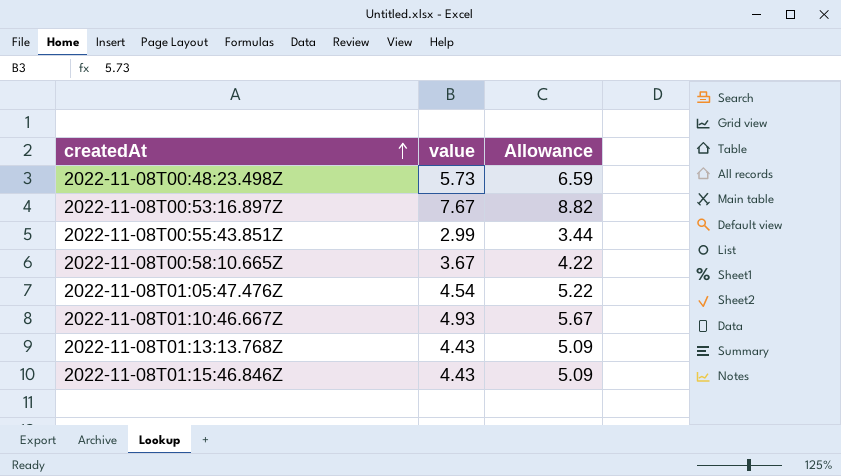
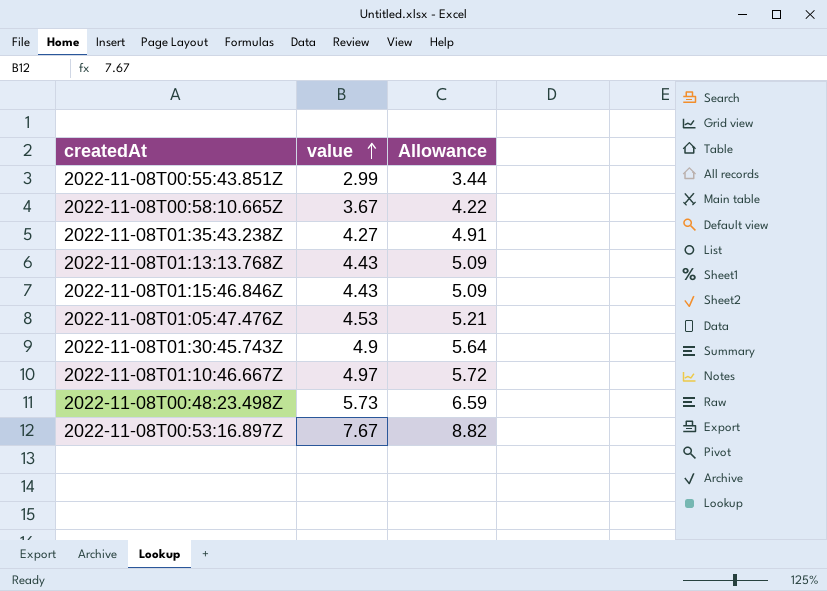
row order: createdAt ascending -> value ascending
row 2022-11-08T01:35:43.238Z: none -> 4.27 | 4.91
2022-11-08T01:05:47.476Z | value: 4.54 -> 4.53
2022-11-08T01:05:47.476Z | Allowance: 5.22 -> 5.21
row 2022-11-08T01:30:45.743Z: none -> 4.9 | 5.64
2022-11-08T01:10:46.667Z | value: 4.93 -> 4.97
2022-11-08T01:10:46.667Z | Allowance: 5.67 -> 5.72

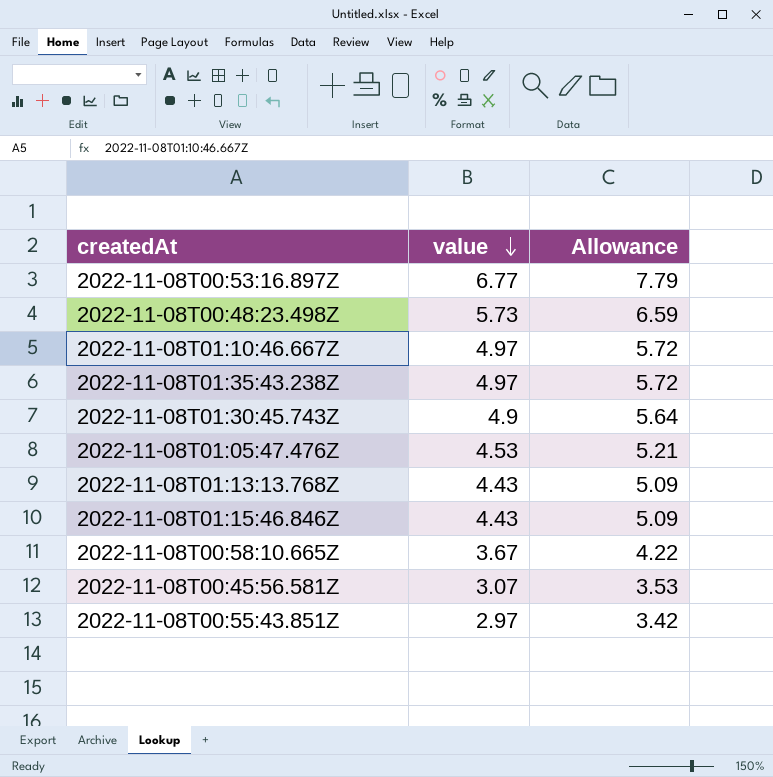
row order: value ascending -> value descending
2022-11-08T00:53:16.897Z | value: 7.67 -> 6.77
2022-11-08T00:53:16.897Z | Allowance: 8.82 -> 7.79
2022-11-08T01:35:43.238Z | value: 4.27 -> 4.97
2022-11-08T01:35:43.238Z | Allowance: 4.91 -> 5.72
row 2022-11-08T00:45:56.581Z: none -> 3.07 | 3.53
2022-11-08T00:55:43.851Z | value: 2.99 -> 2.97
2022-11-08T00:55:43.851Z | Allowance: 3.44 -> 3.42

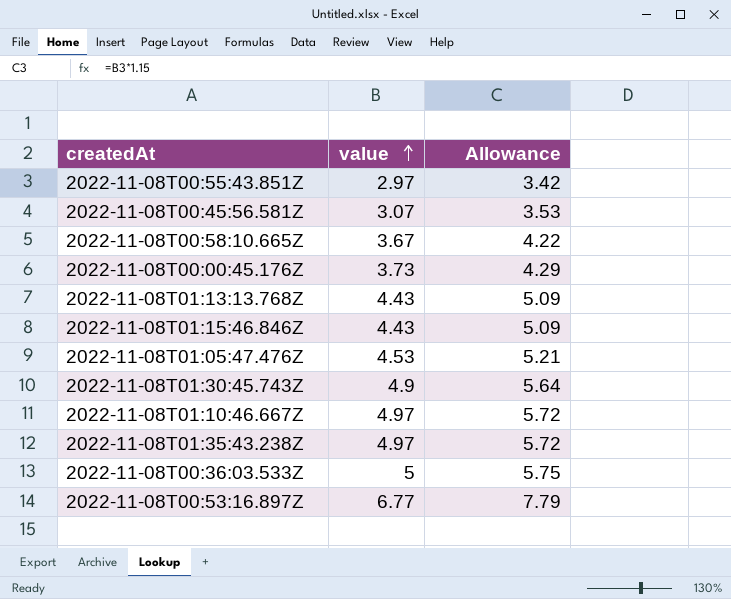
row order: value descending -> value ascending
row 2022-11-08T00:48:23.498Z: 5.73 | 6.59 -> none
row 2022-11-08T00:00:45.176Z: none -> 3.73 | 4.29
row 2022-11-08T00:36:03.533Z: none -> 5 | 5.75

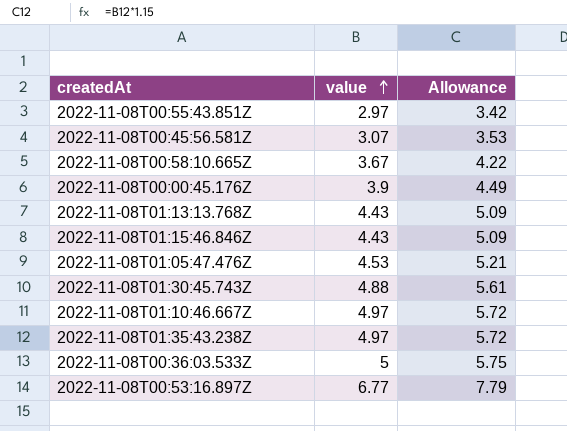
2022-11-08T00:00:45.176Z | value: 3.73 -> 3.9
2022-11-08T00:00:45.176Z | Allowance: 4.29 -> 4.49
2022-11-08T01:30:45.743Z | value: 4.9 -> 4.88
2022-11-08T01:30:45.743Z | Allowance: 5.64 -> 5.61

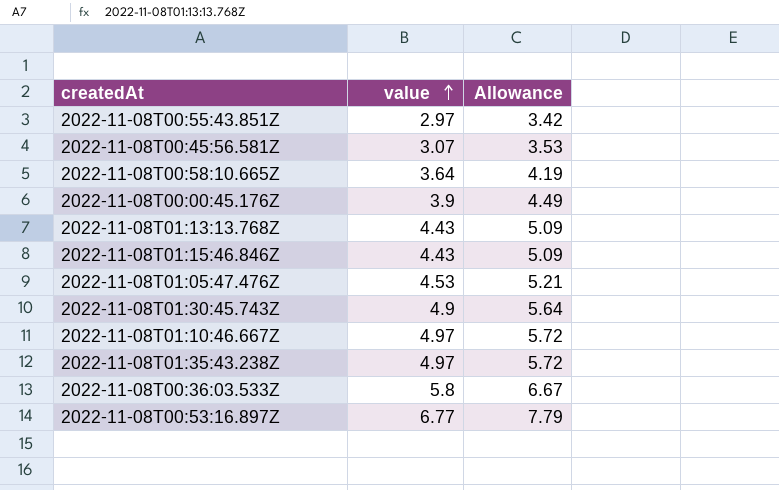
2022-11-08T00:58:10.665Z | value: 3.67 -> 3.64
2022-11-08T00:58:10.665Z | Allowance: 4.22 -> 4.19
2022-11-08T01:30:45.743Z | value: 4.88 -> 4.9
2022-11-08T01:30:45.743Z | Allowance: 5.61 -> 5.64
2022-11-08T00:36:03.533Z | value: 5 -> 5.8
2022-11-08T00:36:03.533Z | Allowance: 5.75 -> 6.67

